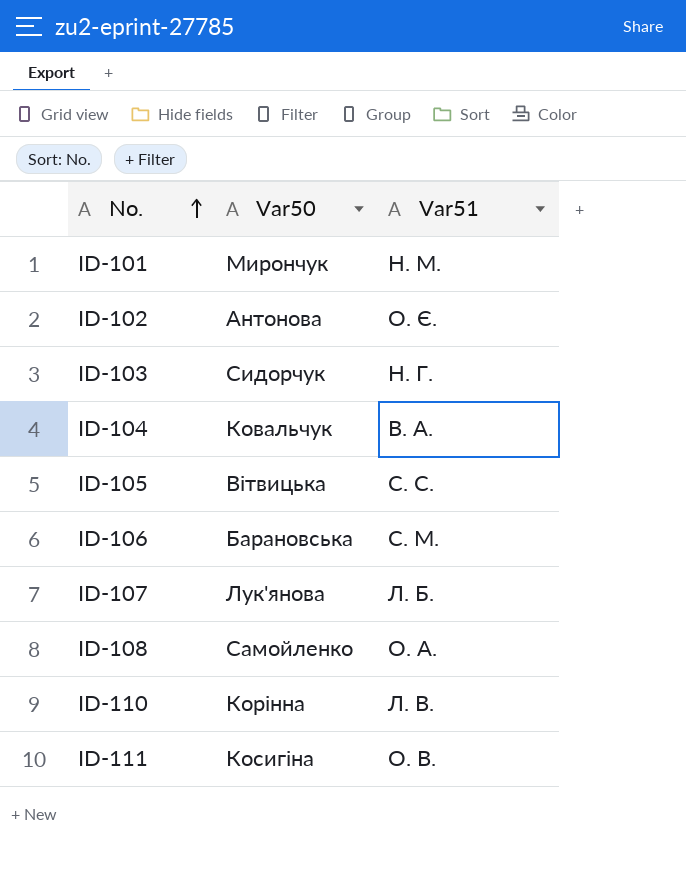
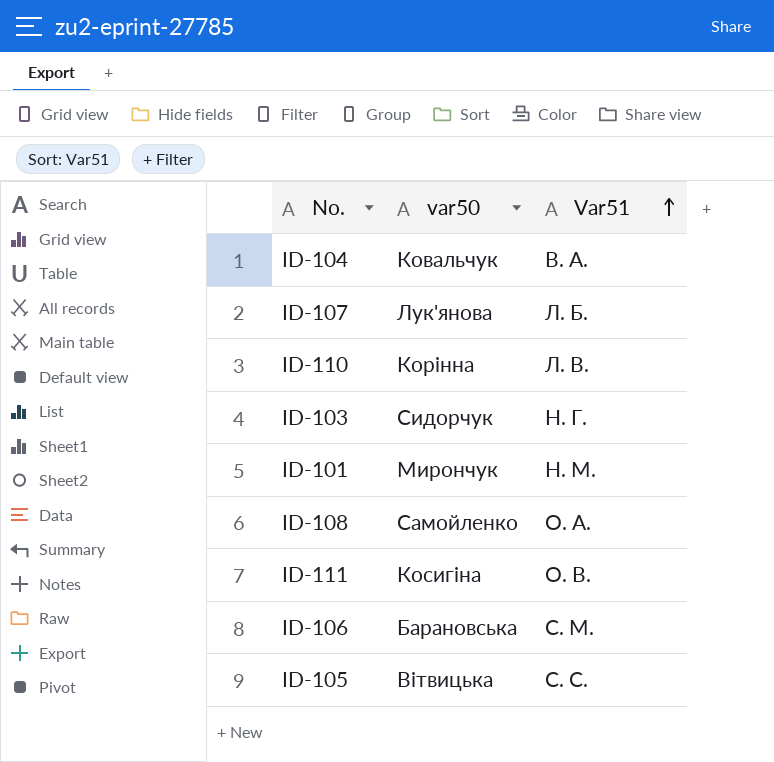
row order: No. ascending -> Var51 ascending
column name: Var50 -> var50
row ID-102: Антонова | О. Є. -> none

